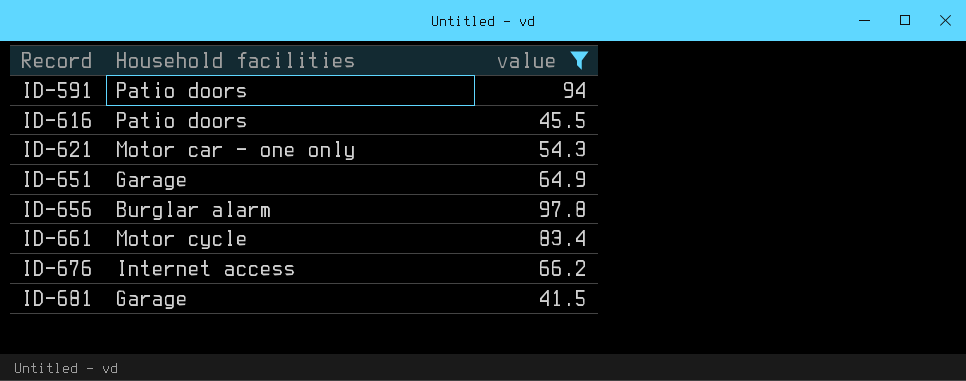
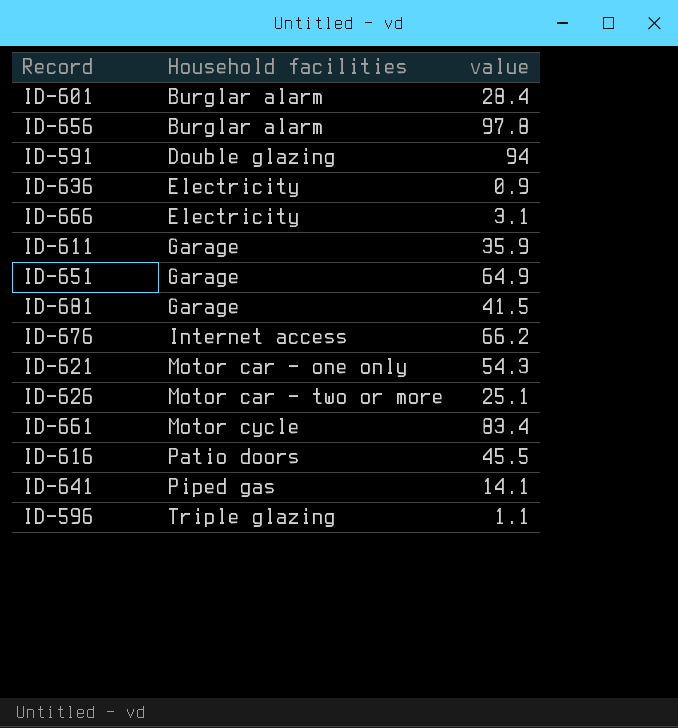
filter: value >= 41.5 -> none
row order: Record ascending -> Household facilities ascending
ID-591 | Household facilities: Patio doors -> Double glazing

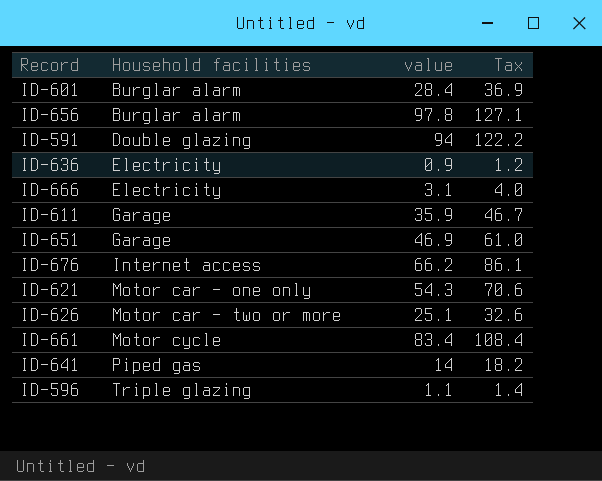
column Tax | formula: none -> [value] * 1.3
row ID-681: Garage | 41.5 -> none
row ID-616: Patio doors | 45.5 -> none
ID-651 | value: 64.9 -> 46.9
ID-641 | value: 14.1 -> 14

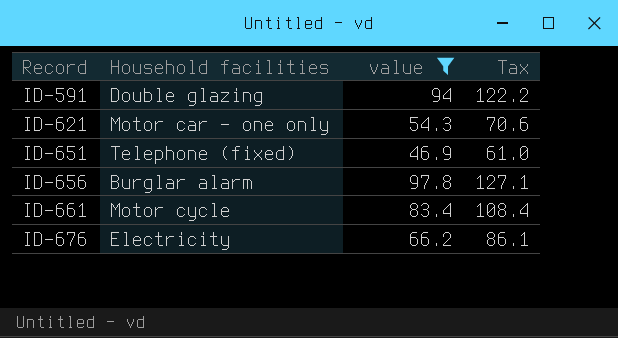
filter: none -> value >= 46.9
row order: Household facilities ascending -> Record ascending
ID-651 | Household facilities: Garage -> Telephone (fixed)
ID-676 | Household facilities: Internet access -> Electricity

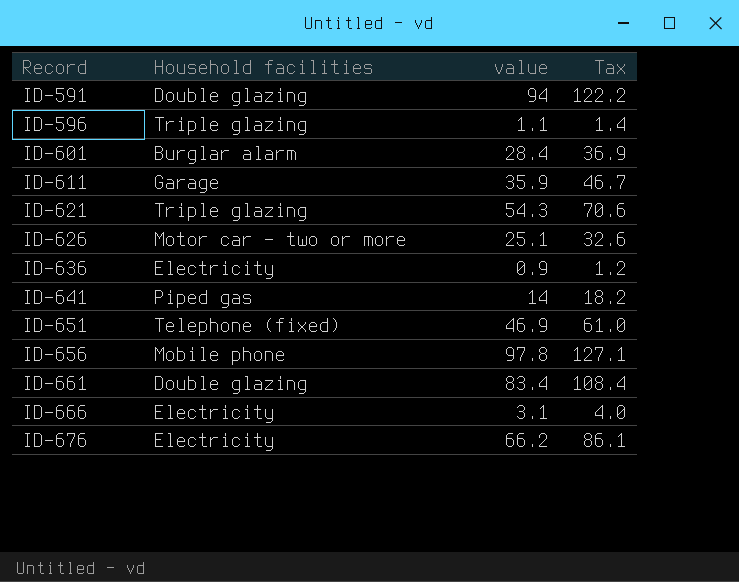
filter: value >= 46.9 -> none
ID-621 | Household facilities: Motor car - one only -> Triple glazing
ID-656 | Household facilities: Burglar alarm -> Mobile phone
ID-661 | Household facilities: Motor cycle -> Double glazing

